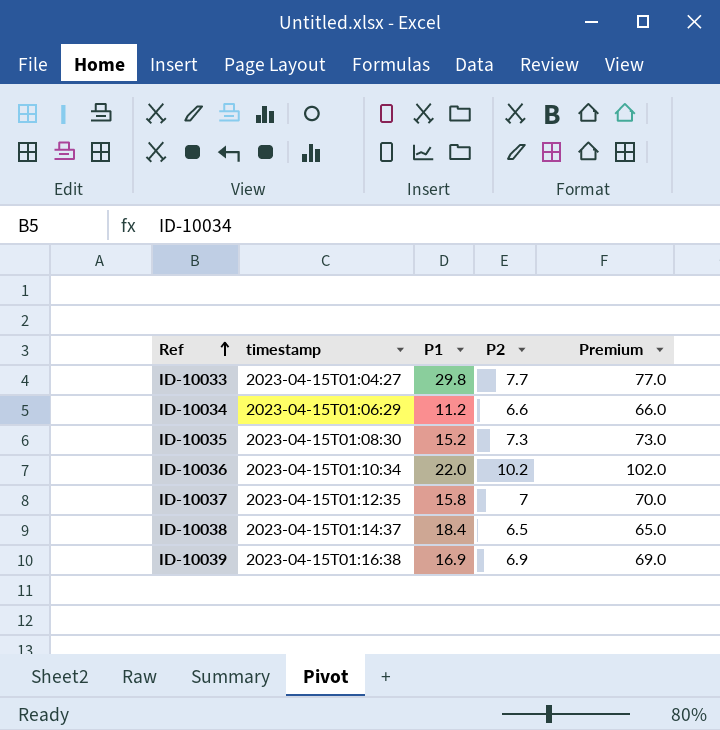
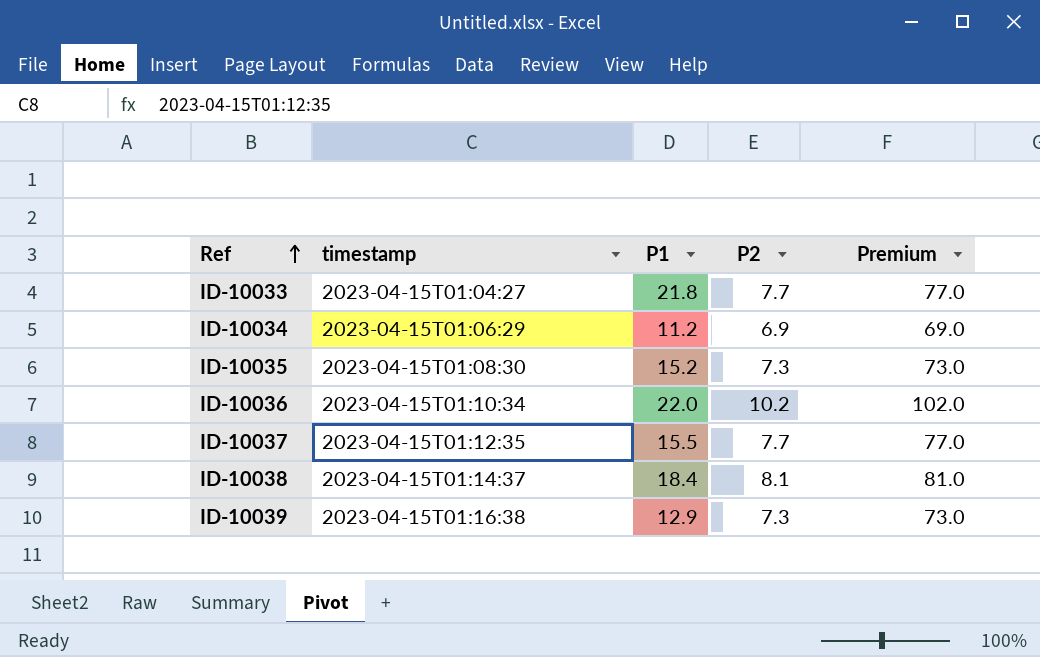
ID-10033 | P1: 29.8 -> 21.8
ID-10034 | P2: 6.6 -> 6.9
ID-10034 | Premium: 66.0 -> 69.0
ID-10037 | P1: 15.8 -> 15.5
ID-10037 | P2: 7 -> 7.7
ID-10037 | Premium: 70.0 -> 77.0
ID-10038 | P2: 6.5 -> 8.1
ID-10038 | Premium: 65.0 -> 81.0
ID-10039 | P1: 16.9 -> 12.9
ID-10039 | P2: 6.9 -> 7.3
ID-10039 | Premium: 69.0 -> 73.0

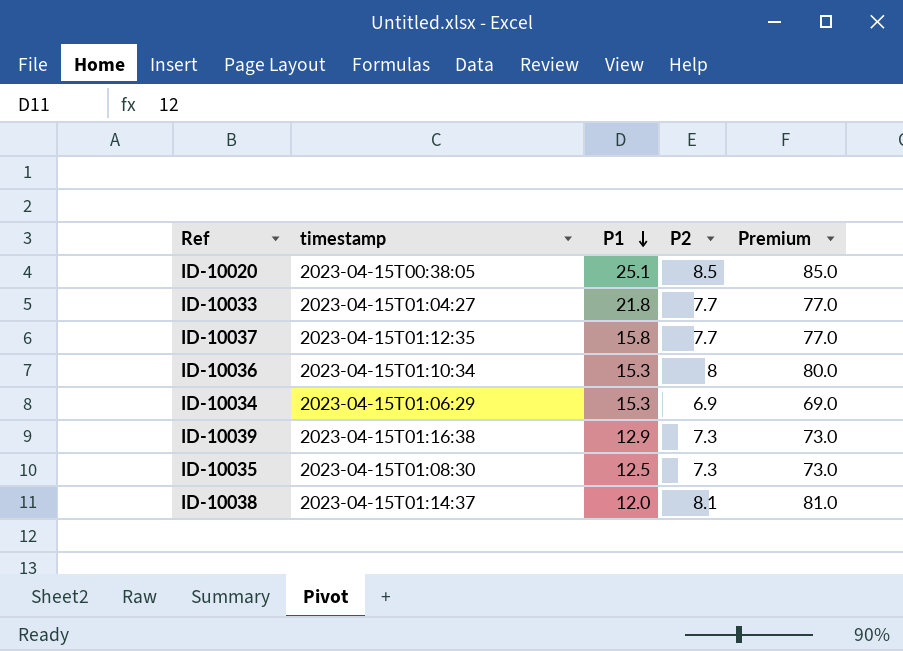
row order: Ref ascending -> P1 descending
row ID-10020: none -> 2023-04-15T00:38:05 | 25.1 | 8.5 | 85.0
ID-10037 | P1: 15.5 -> 15.8
ID-10036 | P1: 22.0 -> 15.3
ID-10036 | P2: 10.2 -> 8
ID-10036 | Premium: 102.0 -> 80.0
ID-10034 | P1: 11.2 -> 15.3
ID-10035 | P1: 15.2 -> 12.5
ID-10038 | P1: 18.4 -> 12.0

